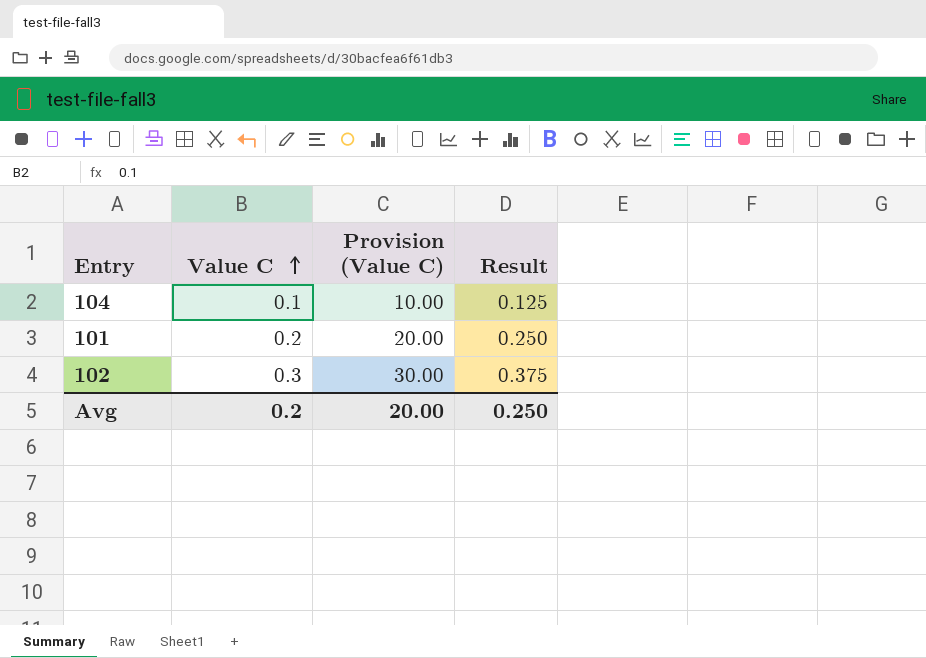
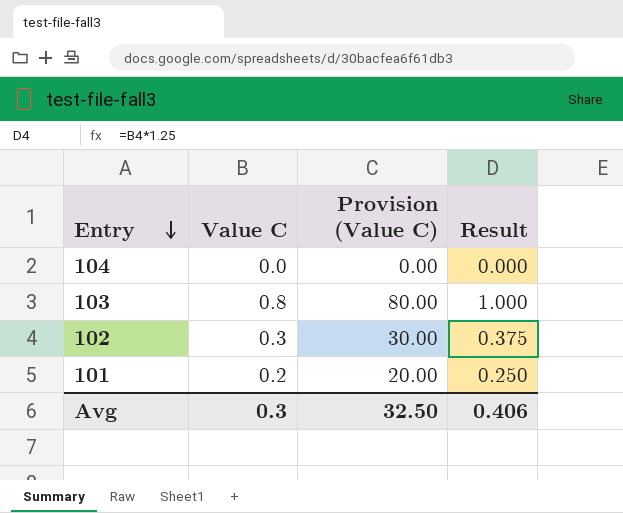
row order: Value C ascending -> Entry descending
104 | Value C: 0.1 -> 0.0
104 | Provision (Value C): 10.00 -> 0.00
104 | Result: 0.125 -> 0.000
row 103: none -> 0.8 | 80.00 | 1.000
Avg | Value C: 0.2 -> 0.3
Avg | Provision (Value C): 20.00 -> 32.50
Avg | Result: 0.250 -> 0.406

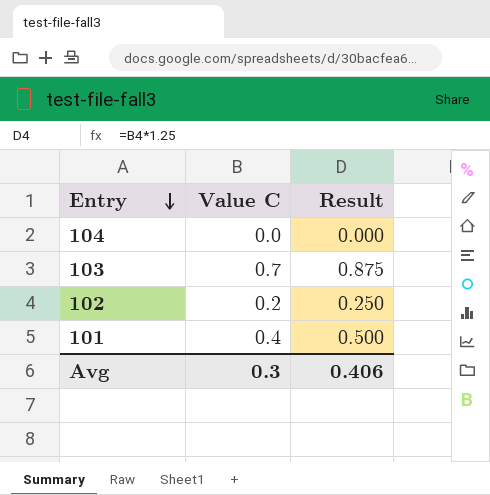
column Provision (Value C) | formula: [Value C] * 100 -> none
103 | Value C: 0.8 -> 0.7
103 | Result: 1.000 -> 0.875
102 | Value C: 0.3 -> 0.2
102 | Result: 0.375 -> 0.250
101 | Value C: 0.2 -> 0.4
101 | Result: 0.250 -> 0.500

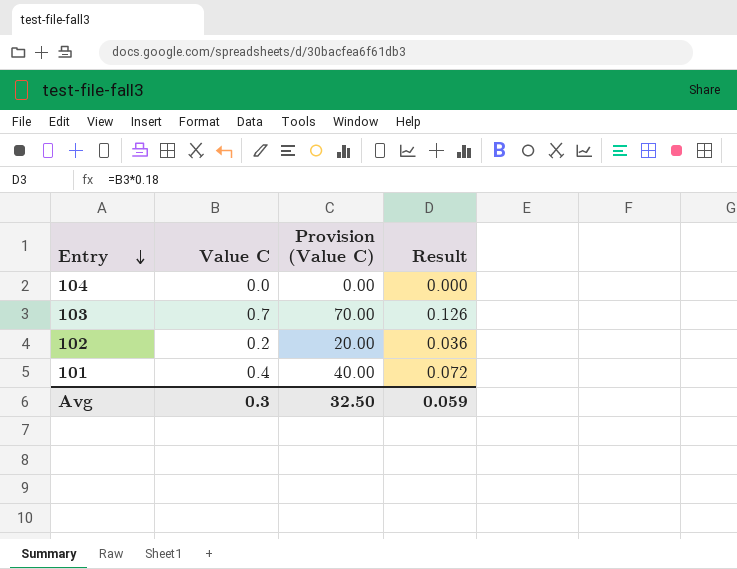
column Provision (Value C) | formula: none -> [Value C] * 100
column Result | formula: [Value C] * 1.25 -> [Value C] * 0.18
Avg | Result: 0.406 -> 0.059

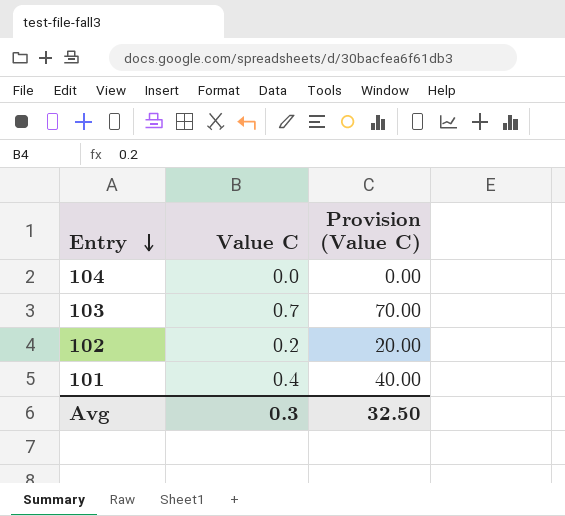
column Result | formula: [Value C] * 0.18 -> none

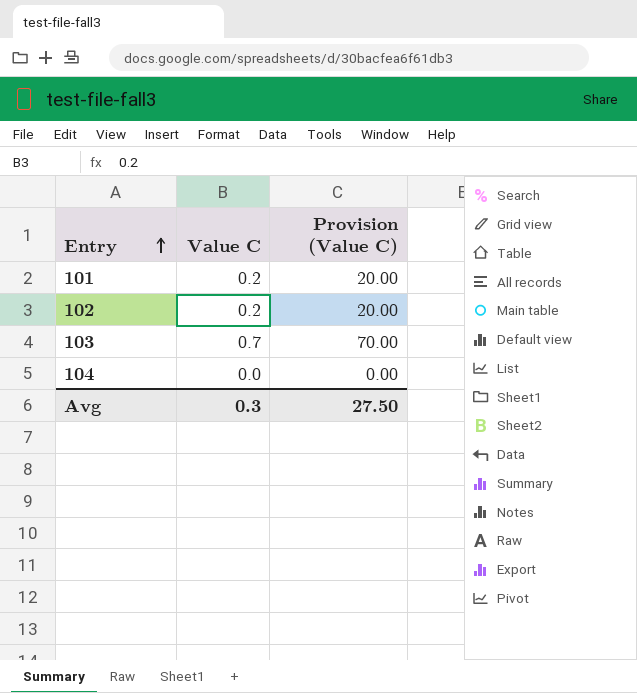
row order: Entry descending -> Entry ascending
101 | Value C: 0.4 -> 0.2
101 | Provision (Value C): 40.00 -> 20.00
Avg | Provision (Value C): 32.50 -> 27.50

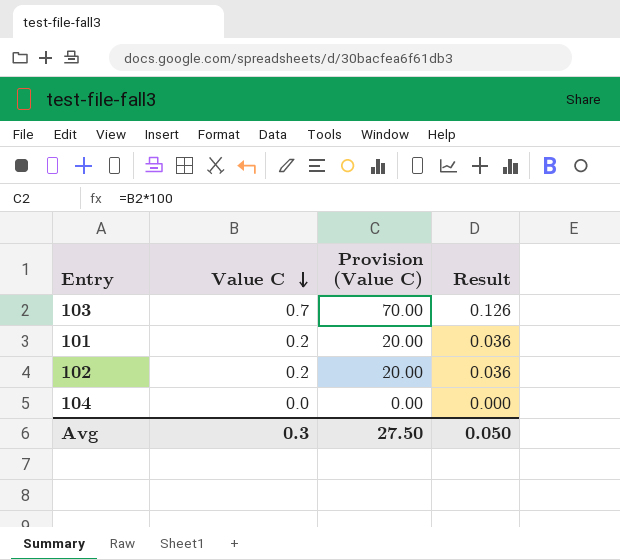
row order: Entry ascending -> Value C descending
column Result | formula: none -> [Value C] * 0.18

